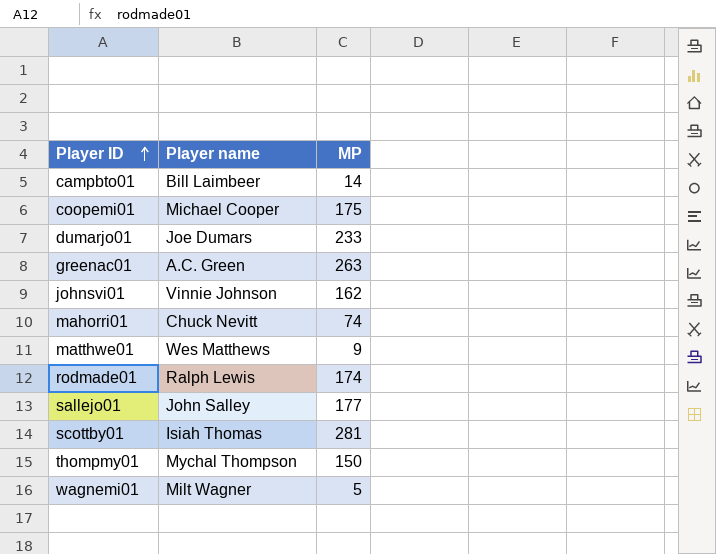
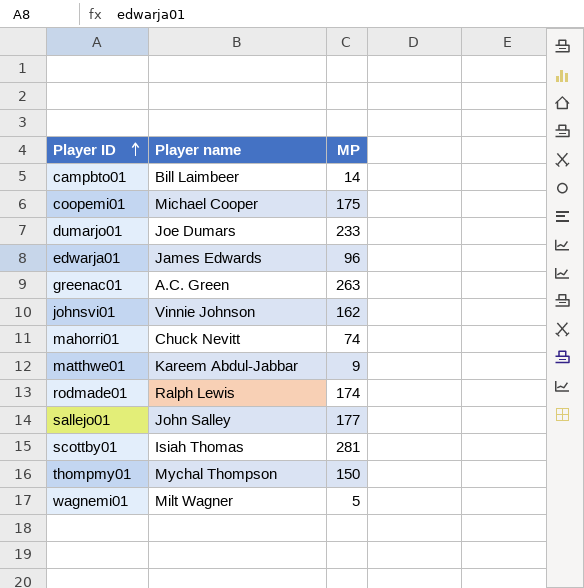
row edwarja01: none -> James Edwards | 96
matthwe01 | Player name: Wes Matthews -> Kareem Abdul-Jabbar

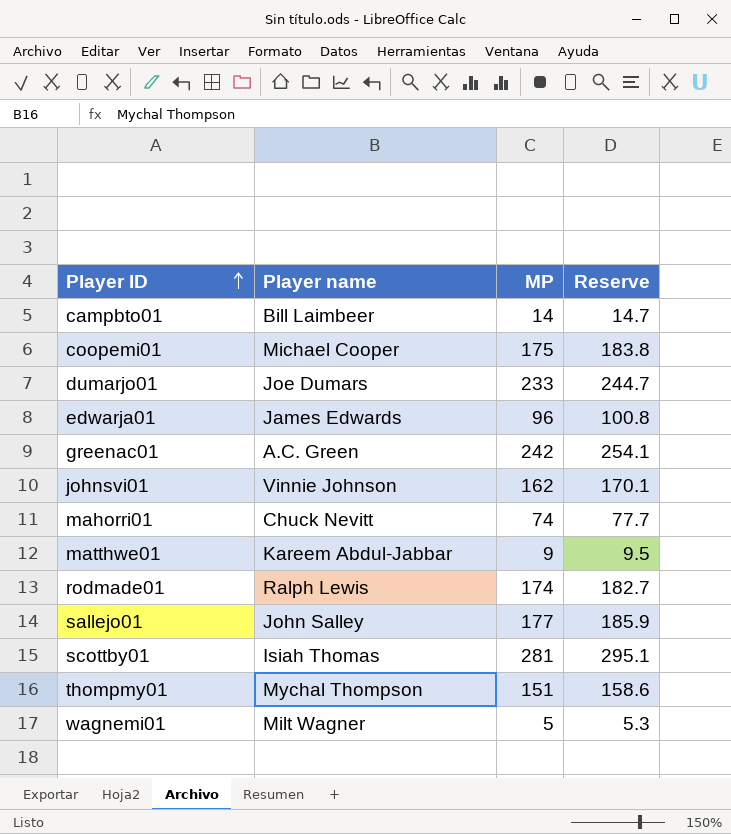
column Reserve | formula: none -> [MP] * 1.05
greenac01 | MP: 263 -> 242
thompmy01 | MP: 150 -> 151

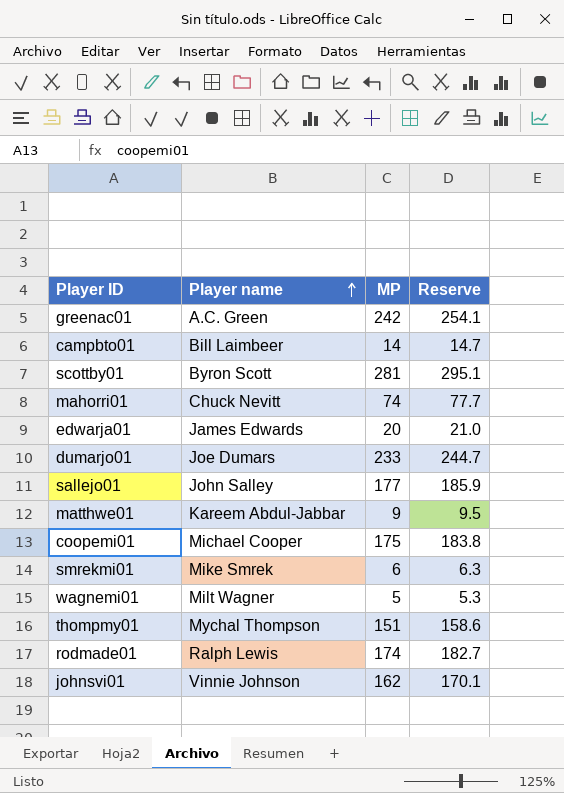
row order: Player ID ascending -> Player name ascending
scottby01 | Player name: Isiah Thomas -> Byron Scott
edwarja01 | MP: 96 -> 20
edwarja01 | Reserve: 100.8 -> 21.0
row smrekmi01: none -> Mike Smrek | 6 | 6.3

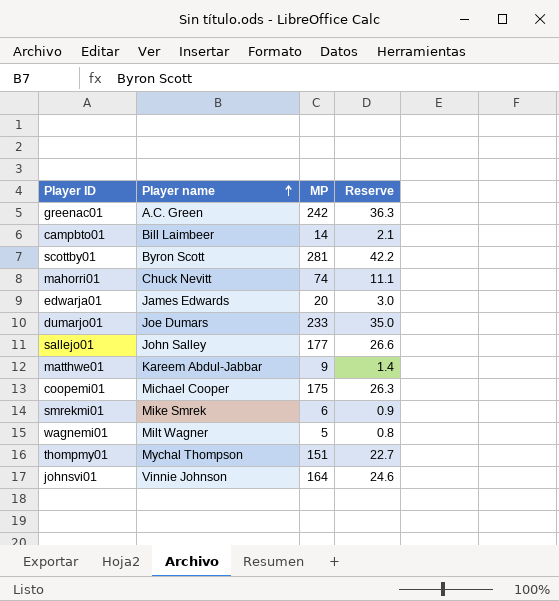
column Reserve | formula: [MP] * 1.05 -> [MP] * 0.15
row rodmade01: Ralph Lewis | 174 | 182.7 -> none
johnsvi01 | MP: 162 -> 164

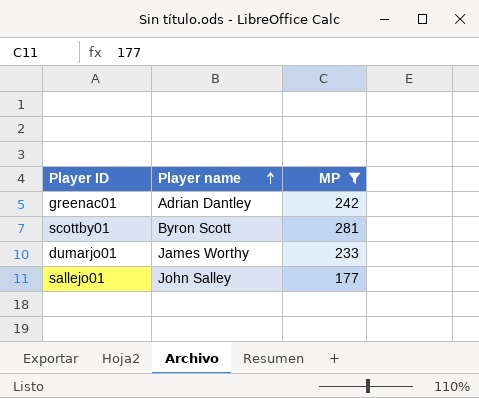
filter: none -> MP >= 177
column Reserve | formula: [MP] * 0.15 -> none
greenac01 | Player name: A.C. Green -> Adrian Dantley
dumarjo01 | Player name: Joe Dumars -> James Worthy

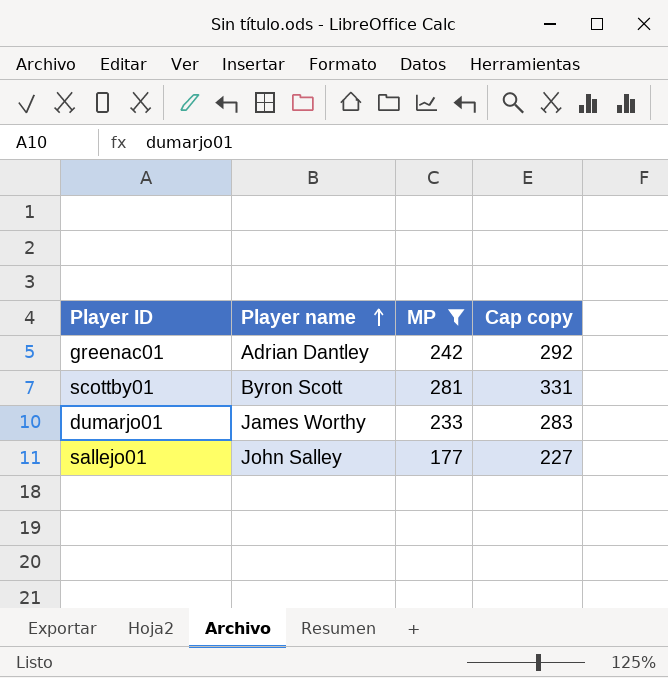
column Cap copy | formula: none -> [MP] + 50

